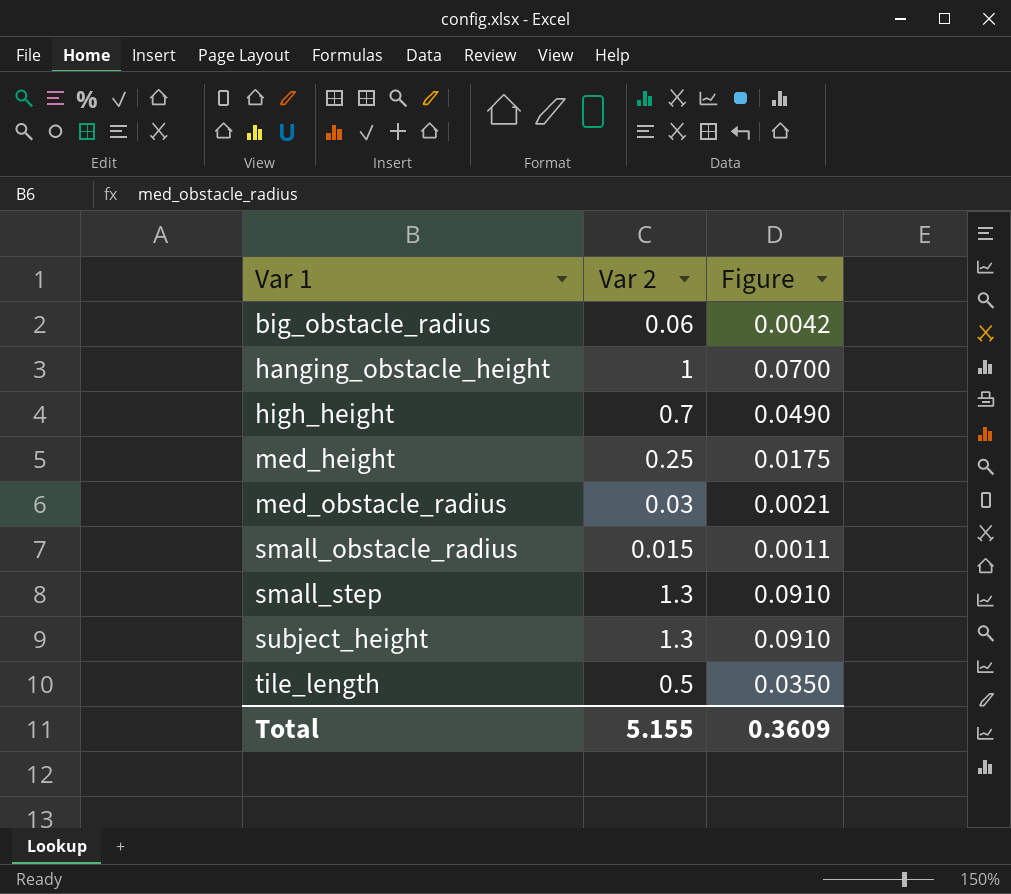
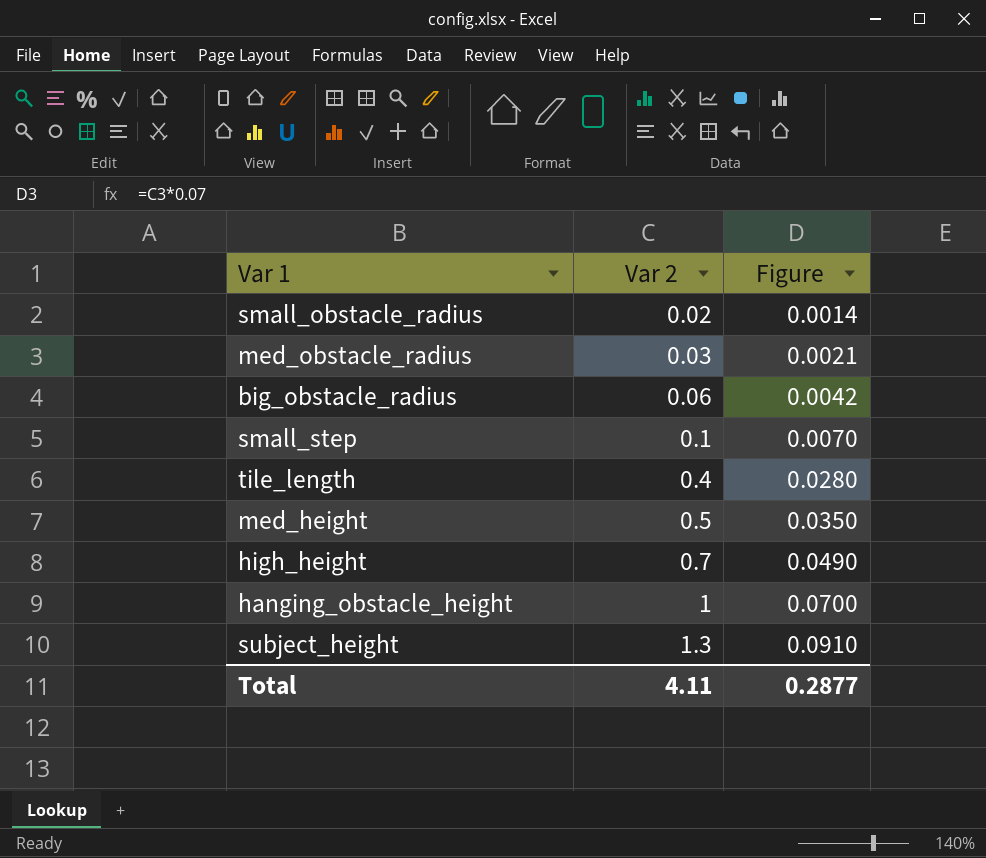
row order: Var 1 ascending -> Var 2 ascending
small_obstacle_radius | Var 2: 0.015 -> 0.02
small_obstacle_radius | Figure: 0.0011 -> 0.0014
small_step | Var 2: 1.3 -> 0.1
small_step | Figure: 0.0910 -> 0.0070
tile_length | Var 2: 0.5 -> 0.4
tile_length | Figure: 0.0350 -> 0.0280
med_height | Var 2: 0.25 -> 0.5
med_height | Figure: 0.0175 -> 0.0350
Total | Var 2: 5.155 -> 4.11
Total | Figure: 0.3609 -> 0.2877

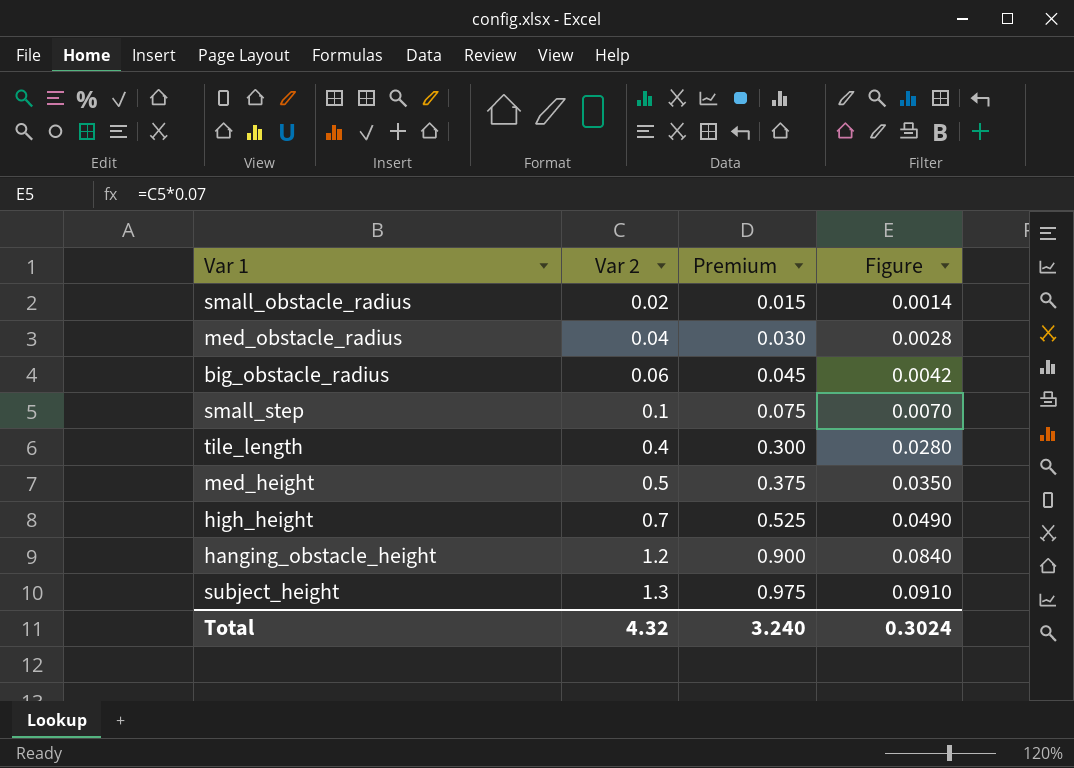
column Premium | formula: none -> [Var 2] * 0.75
med_obstacle_radius | Var 2: 0.03 -> 0.04
med_obstacle_radius | Figure: 0.0021 -> 0.0028
hanging_obstacle_height | Var 2: 1 -> 1.2
hanging_obstacle_height | Figure: 0.0700 -> 0.0840
Total | Var 2: 4.11 -> 4.32
Total | Figure: 0.2877 -> 0.3024

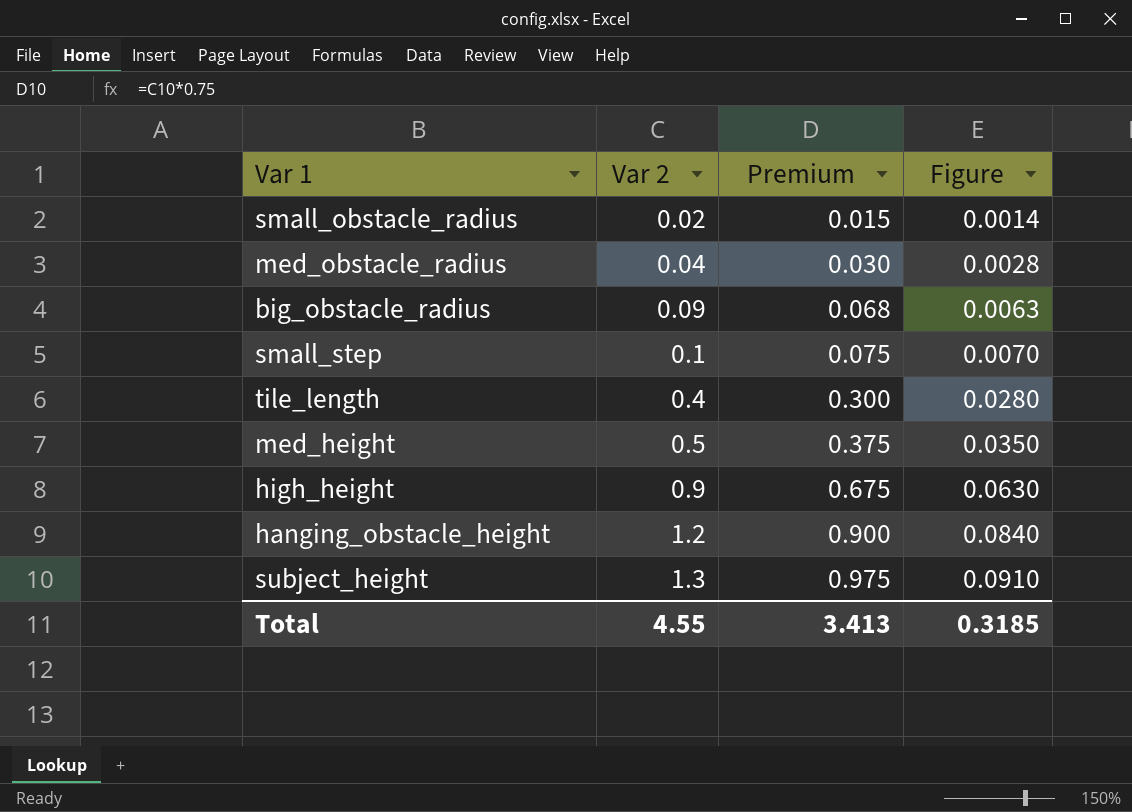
big_obstacle_radius | Var 2: 0.06 -> 0.09
big_obstacle_radius | Premium: 0.045 -> 0.068
big_obstacle_radius | Figure: 0.0042 -> 0.0063
high_height | Var 2: 0.7 -> 0.9
high_height | Premium: 0.525 -> 0.675
high_height | Figure: 0.0490 -> 0.0630
Total | Var 2: 4.32 -> 4.55
Total | Premium: 3.240 -> 3.413
Total | Figure: 0.3024 -> 0.3185

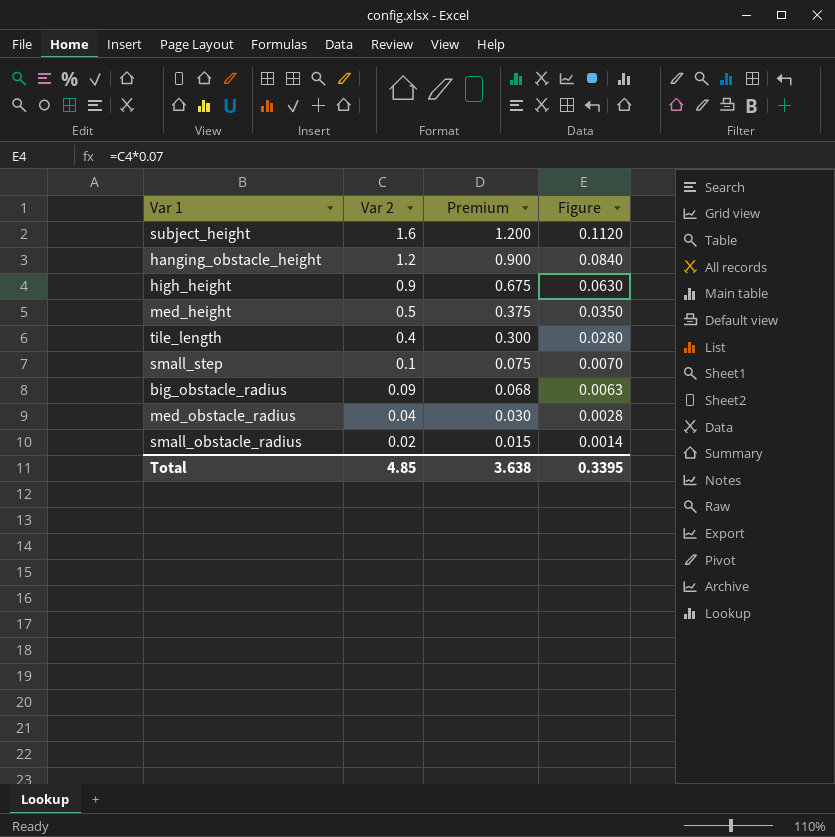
row order: Var 2 ascending -> Var 2 descending
subject_height | Var 2: 1.3 -> 1.6
subject_height | Premium: 0.975 -> 1.200
subject_height | Figure: 0.0910 -> 0.1120
Total | Var 2: 4.55 -> 4.85
Total | Premium: 3.413 -> 3.638
Total | Figure: 0.3185 -> 0.3395

